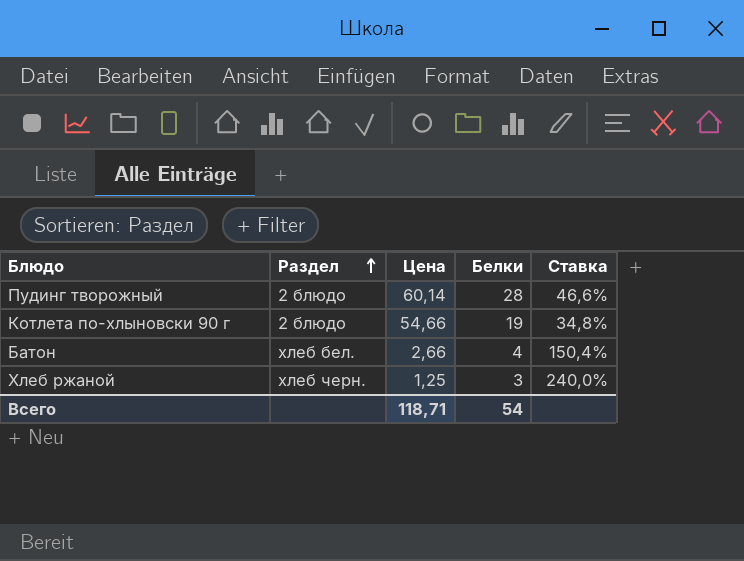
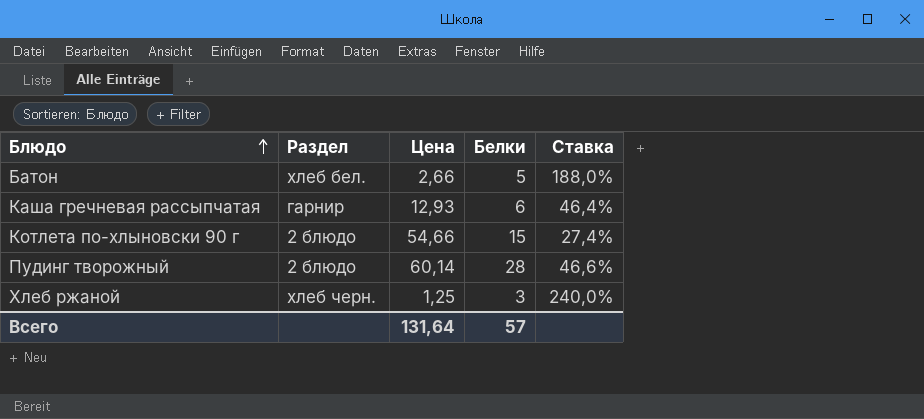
row order: Раздел ascending -> Блюдо ascending
Батон | Белки: 4 -> 5
Батон | Ставка: 150,4% -> 188,0%
row Каша гречневая рассыпчатая: none -> гарнир | 12,93 | 6 | 46,4%
Котлета по-хлыновски 90 г | Белки: 19 -> 15
Котлета по-хлыновски 90 г | Ставка: 34,8% -> 27,4%
Всего | Цена: 118,71 -> 131,64
Всего | Белки: 54 -> 57

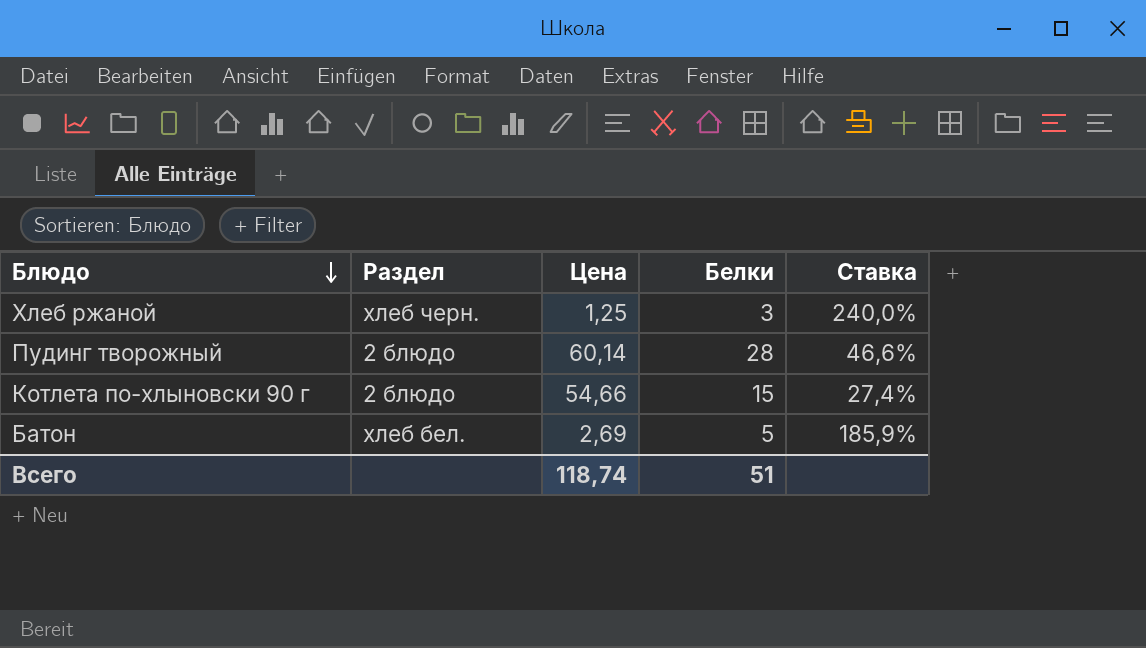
row order: Блюдо ascending -> Блюдо descending
row Каша гречневая рассыпчатая: гарнир | 12,93 | 6 | 46,4% -> none
Батон | Цена: 2,66 -> 2,69
Батон | Ставка: 188,0% -> 185,9%
Всего | Цена: 131,64 -> 118,74
Всего | Белки: 57 -> 51

